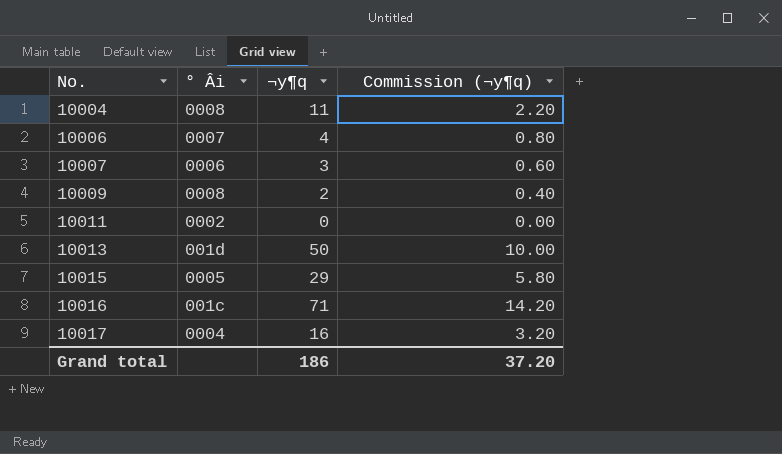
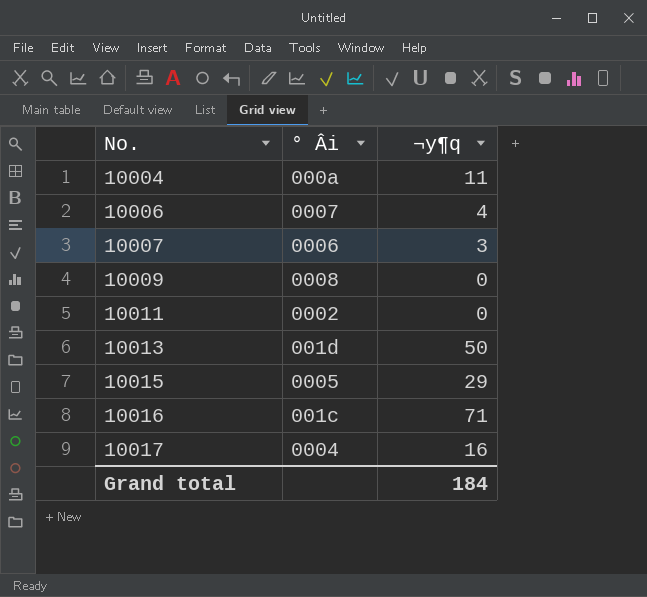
column Commission (¬y¶q) | formula: [¬y¶q] * 0.2 -> none
10004 | ° Âi: 0008 -> 000a
10009 | ¬y¶q: 2 -> 0
Grand total | ¬y¶q: 186 -> 184

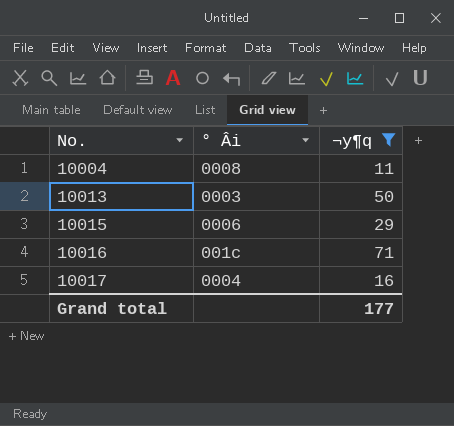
filter: none -> ¬y¶q >= 11
10004 | ° Âi: 000a -> 0008
10013 | ° Âi: 001d -> 0003
10015 | ° Âi: 0005 -> 0006
Grand total | ¬y¶q: 184 -> 177

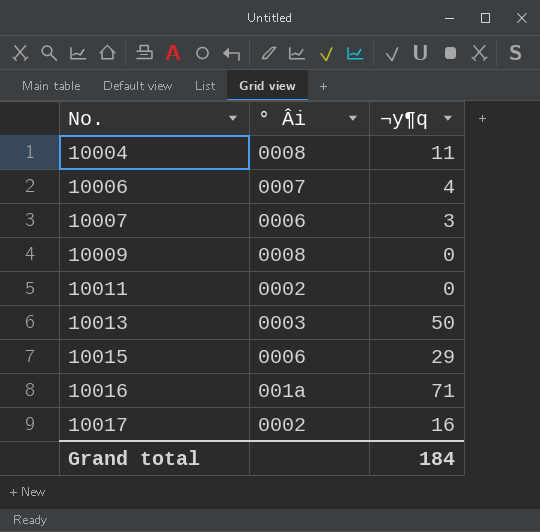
filter: ¬y¶q >= 11 -> none
10016 | ° Âi: 001c -> 001a
10017 | ° Âi: 0004 -> 0002
Grand total | ¬y¶q: 177 -> 184

